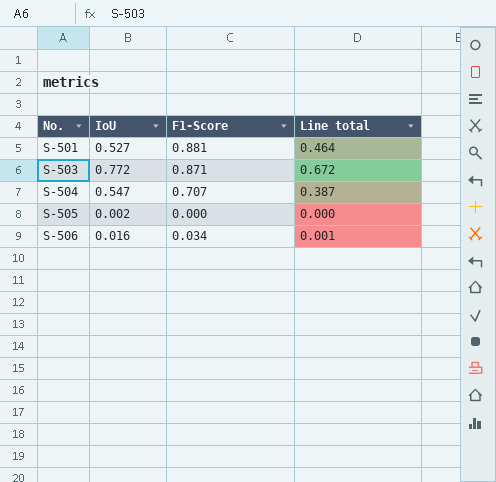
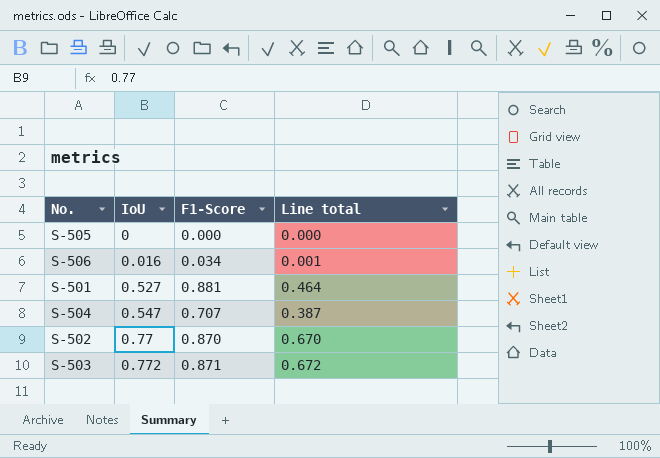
row order: No. ascending -> IoU ascending
S-505 | IoU: 0.002 -> 0
row S-502: none -> 0.77 | 0.870 | 0.670

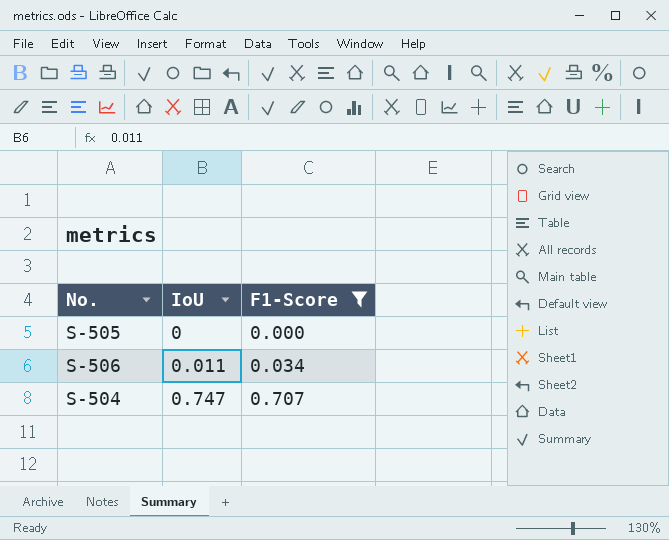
filter: none -> F1-Score <= 0.707
column Line total | formula: [IoU] * [F1-Score] -> none
S-506 | IoU: 0.016 -> 0.011
S-504 | IoU: 0.547 -> 0.747

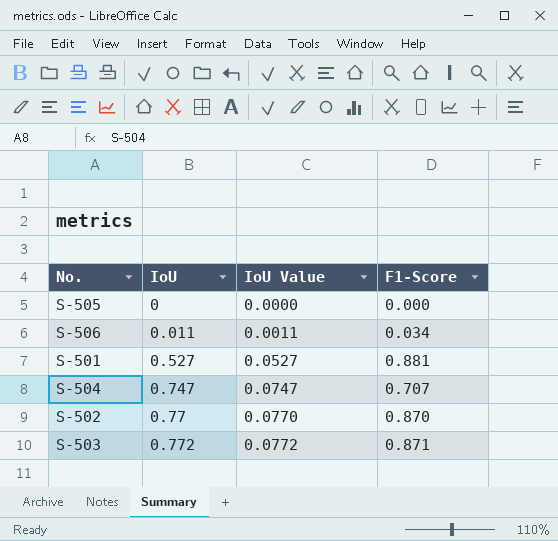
filter: F1-Score <= 0.707 -> none
column IoU Value | formula: none -> [IoU] * 0.1

